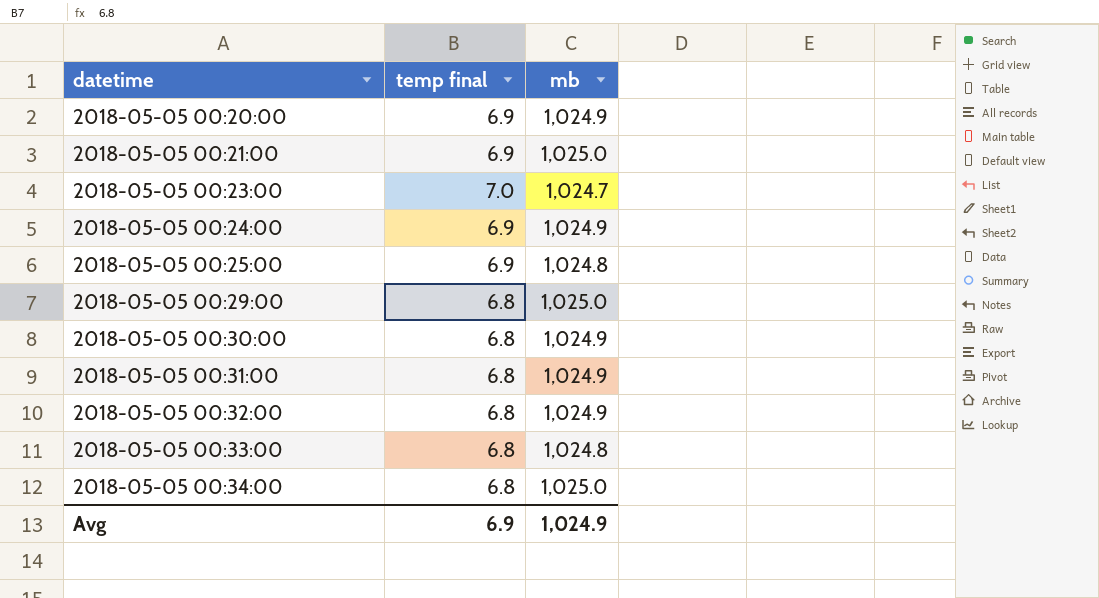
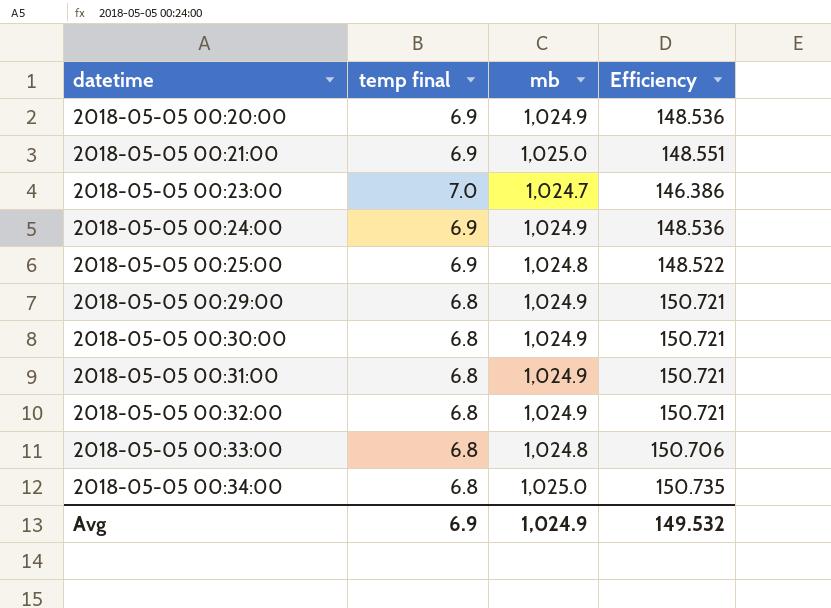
column Efficiency | formula: none -> [mb] / [temp final]
2018-05-05 00:29:00 | mb: 1,025.0 -> 1,024.9

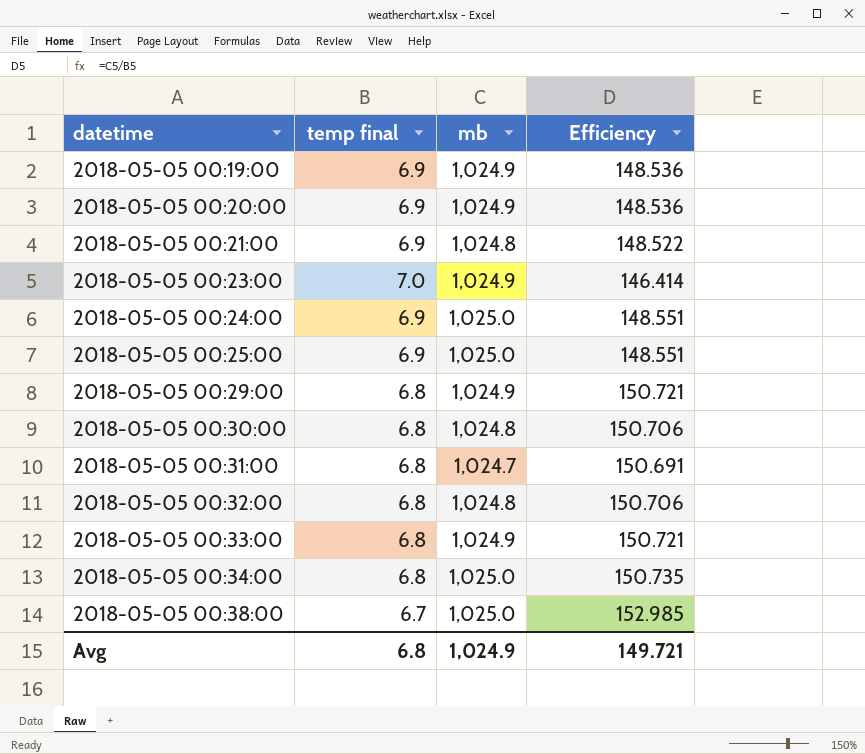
row 2018-05-05 00:19:00: none -> 6.9 | 1,024.9 | 148.536
2018-05-05 00:21:00 | mb: 1,025.0 -> 1,024.8
2018-05-05 00:21:00 | Efficiency: 148.551 -> 148.522
2018-05-05 00:23:00 | mb: 1,024.7 -> 1,024.9
2018-05-05 00:23:00 | Efficiency: 146.386 -> 146.414
2018-05-05 00:24:00 | mb: 1,024.9 -> 1,025.0
2018-05-05 00:24:00 | Efficiency: 148.536 -> 148.551
2018-05-05 00:25:00 | mb: 1,024.8 -> 1,025.0
2018-05-05 00:25:00 | Efficiency: 148.522 -> 148.551
2018-05-05 00:30:00 | mb: 1,024.9 -> 1,024.8
2018-05-05 00:30:00 | Efficiency: 150.721 -> 150.706
2018-05-05 00:31:00 | mb: 1,024.9 -> 1,024.7
2018-05-05 00:31:00 | Efficiency: 150.721 -> 150.691
2018-05-05 00:32:00 | mb: 1,024.9 -> 1,024.8
2018-05-05 00:32:00 | Efficiency: 150.721 -> 150.706
2018-05-05 00:33:00 | mb: 1,024.8 -> 1,024.9
2018-05-05 00:33:00 | Efficiency: 150.706 -> 150.721
row 2018-05-05 00:38:00: none -> 6.7 | 1,025.0 | 152.985
Avg | temp final: 6.9 -> 6.8
Avg | Efficiency: 149.532 -> 149.721

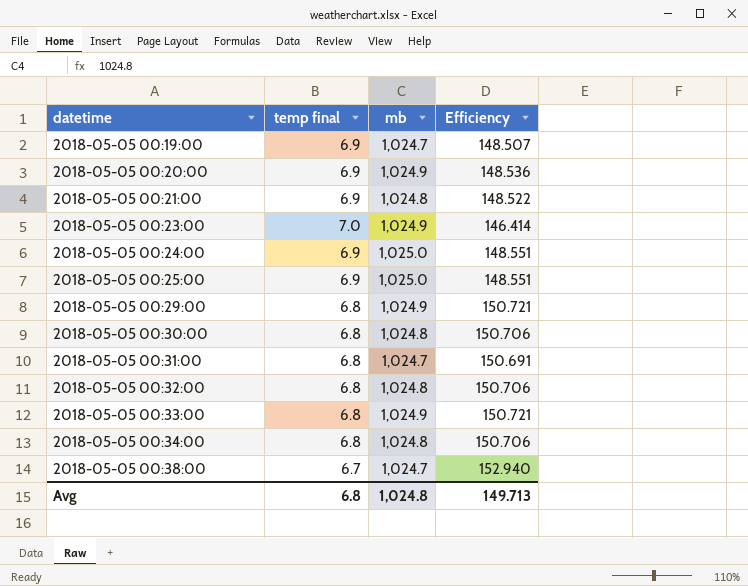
2018-05-05 00:19:00 | mb: 1,024.9 -> 1,024.7
2018-05-05 00:19:00 | Efficiency: 148.536 -> 148.507
2018-05-05 00:34:00 | mb: 1,025.0 -> 1,024.8
2018-05-05 00:34:00 | Efficiency: 150.735 -> 150.706
2018-05-05 00:38:00 | mb: 1,025.0 -> 1,024.7
2018-05-05 00:38:00 | Efficiency: 152.985 -> 152.940
Avg | mb: 1,024.9 -> 1,024.8
Avg | Efficiency: 149.721 -> 149.713

